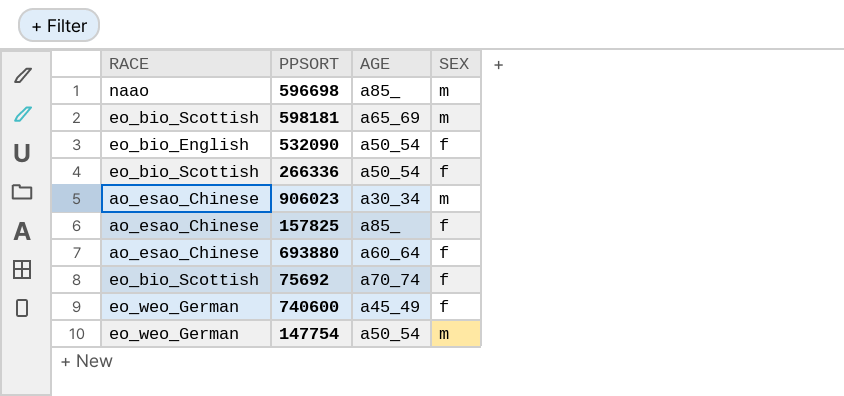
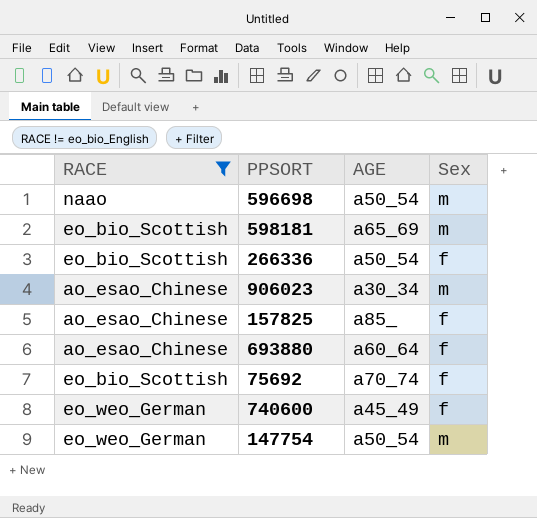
filter: none -> RACE != eo_bio_English
column name: SEX -> Sex
596698 | AGE: a85_ -> a50_54

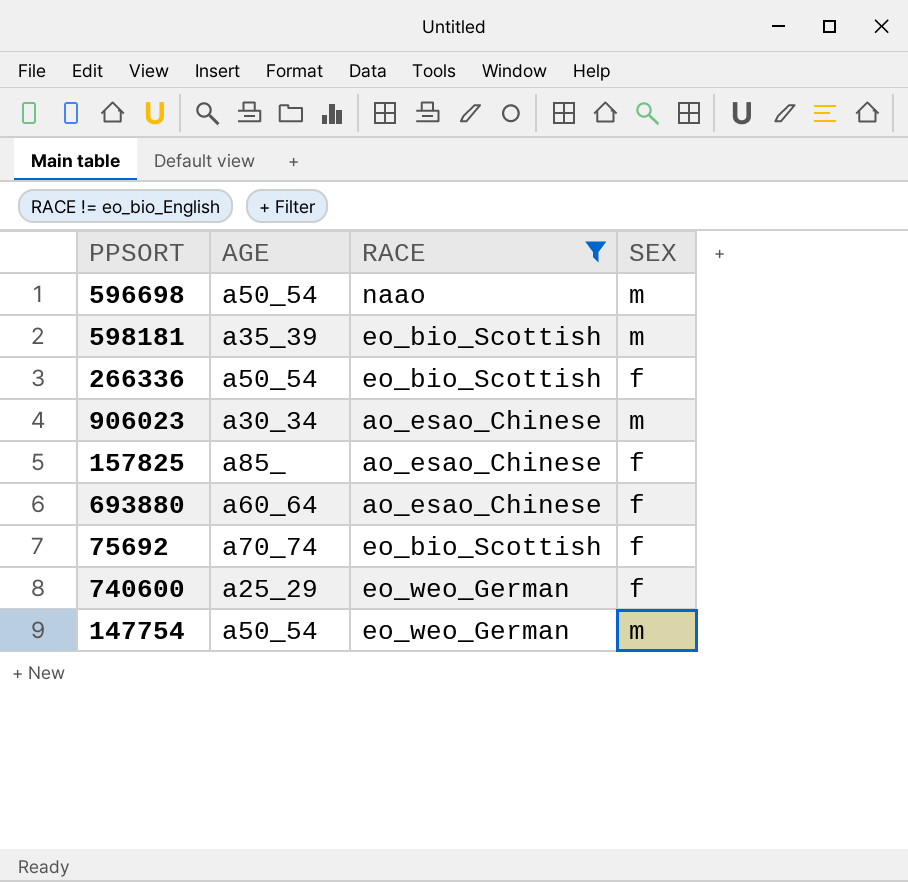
column RACE | position: 1 -> 3
column name: Sex -> SEX
598181 | AGE: a65_69 -> a35_39
740600 | AGE: a45_49 -> a25_29

